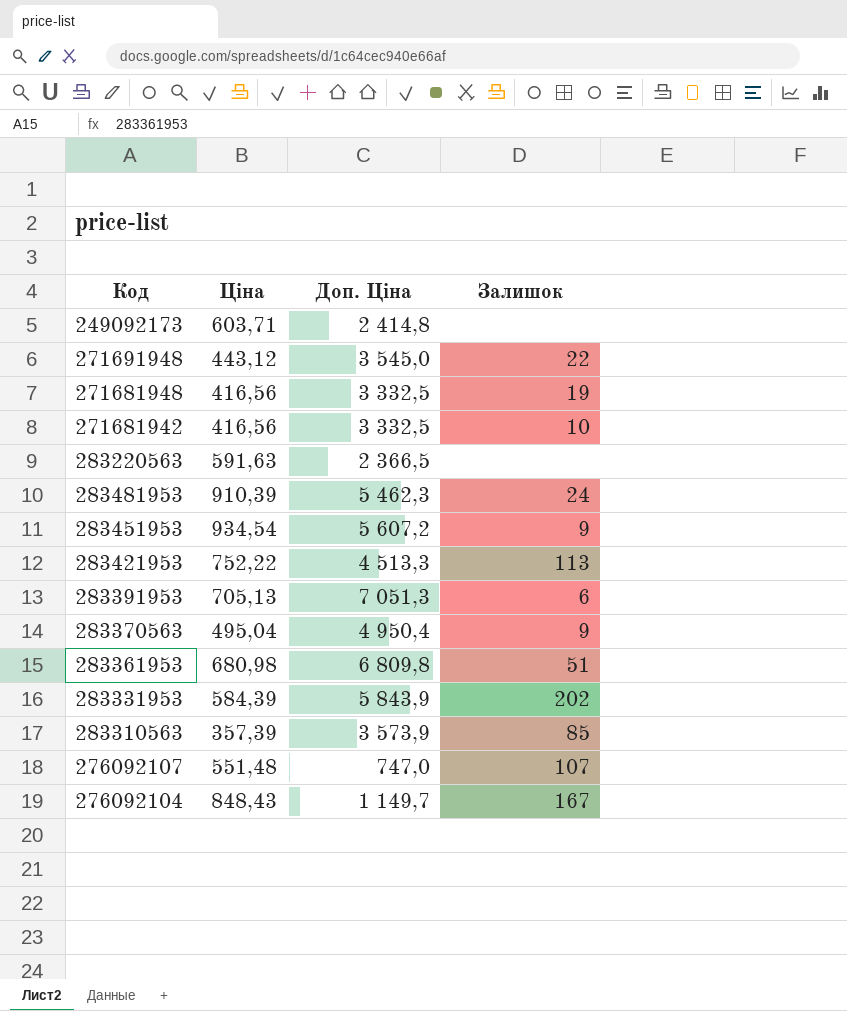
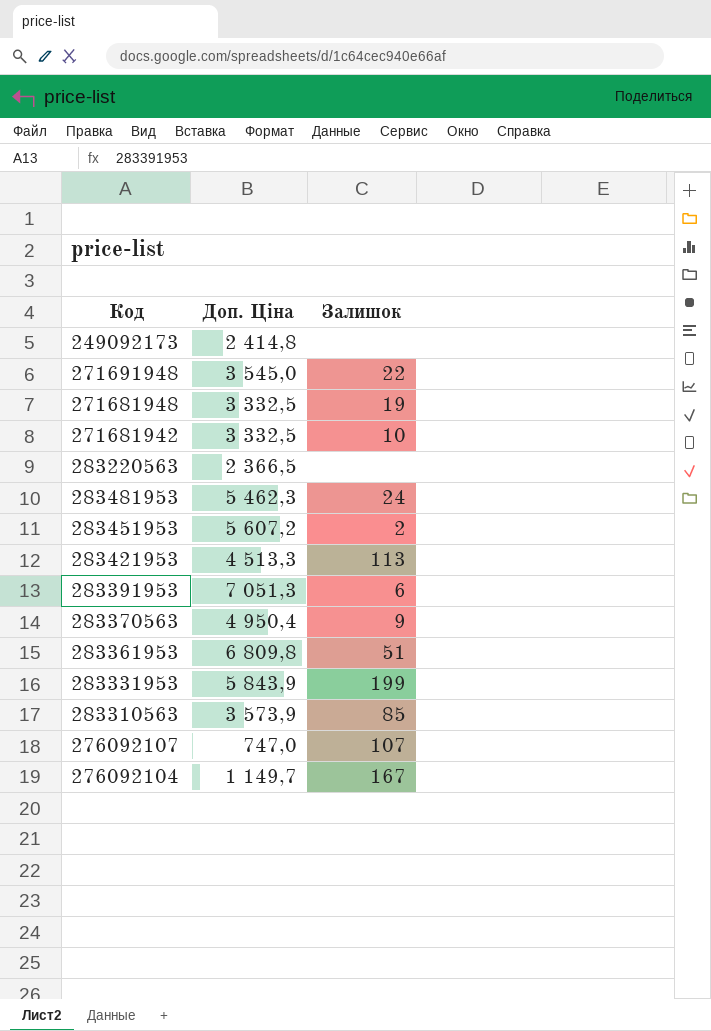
column Ціна | position: 2 -> none
283451953 | Залишок: 9 -> 2
283331953 | Залишок: 202 -> 199

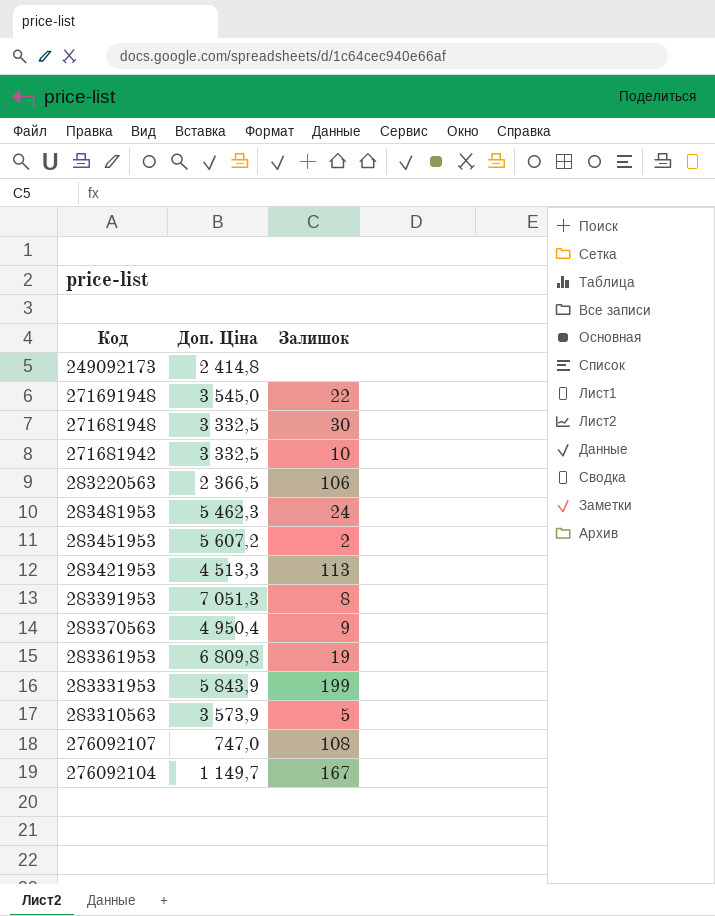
271681948 | Залишок: 19 -> 30
283220563 | Залишок: none -> 106
283391953 | Залишок: 6 -> 8
283361953 | Залишок: 51 -> 19
283310563 | Залишок: 85 -> 5
276092107 | Залишок: 107 -> 108

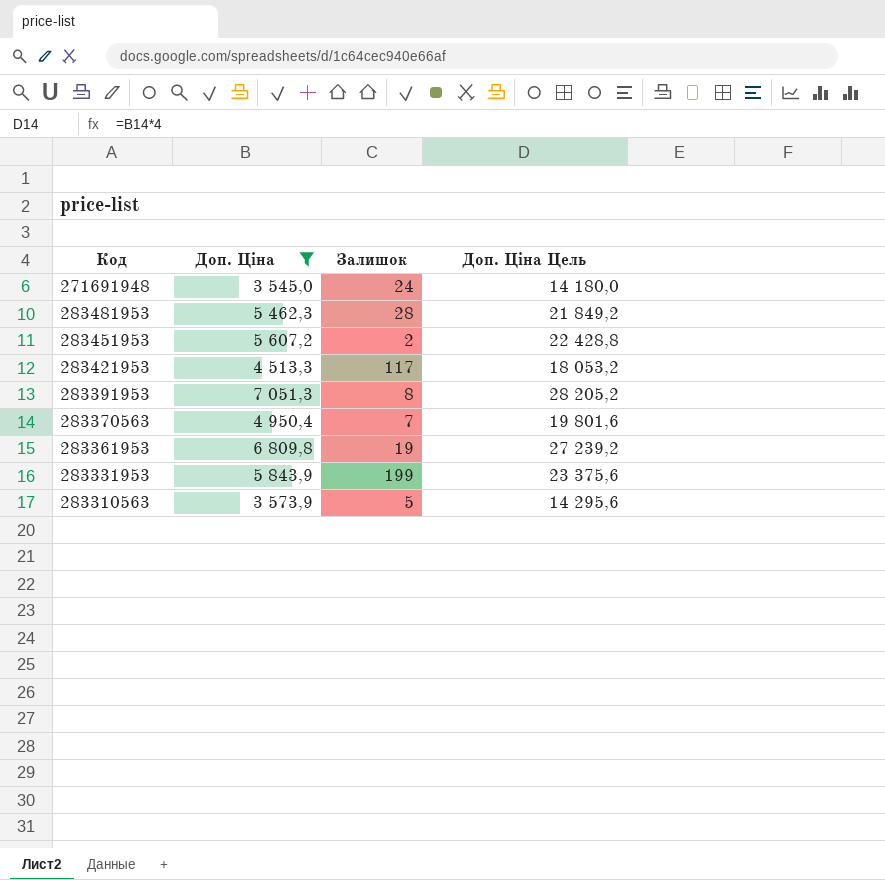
filter: none -> Доп. Ціна >= 3 545,0
column Доп. Ціна Цель | formula: none -> [Доп. Ціна] * 4
271691948 | Залишок: 22 -> 24
283481953 | Залишок: 24 -> 28
283421953 | Залишок: 113 -> 117
283370563 | Залишок: 9 -> 7

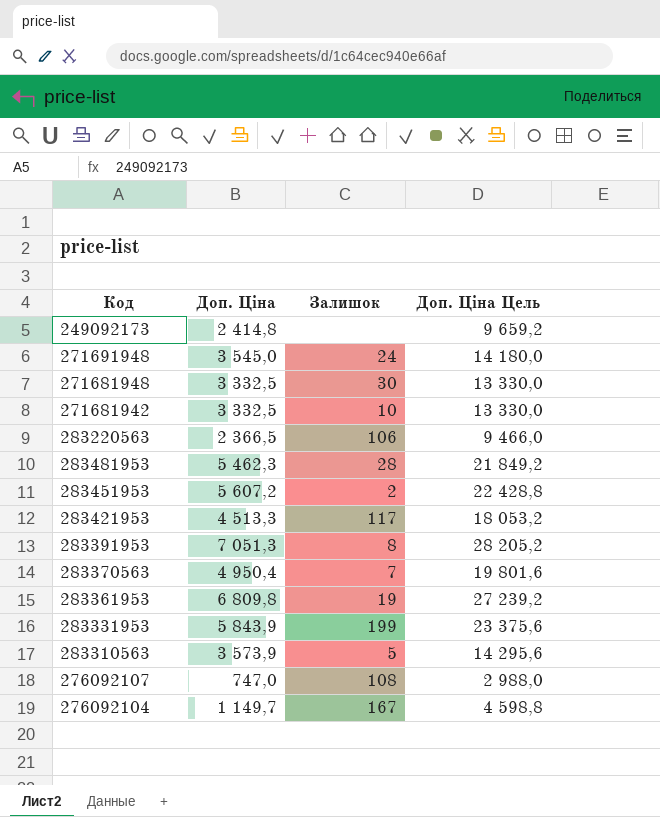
filter: Доп. Ціна >= 3 545,0 -> none

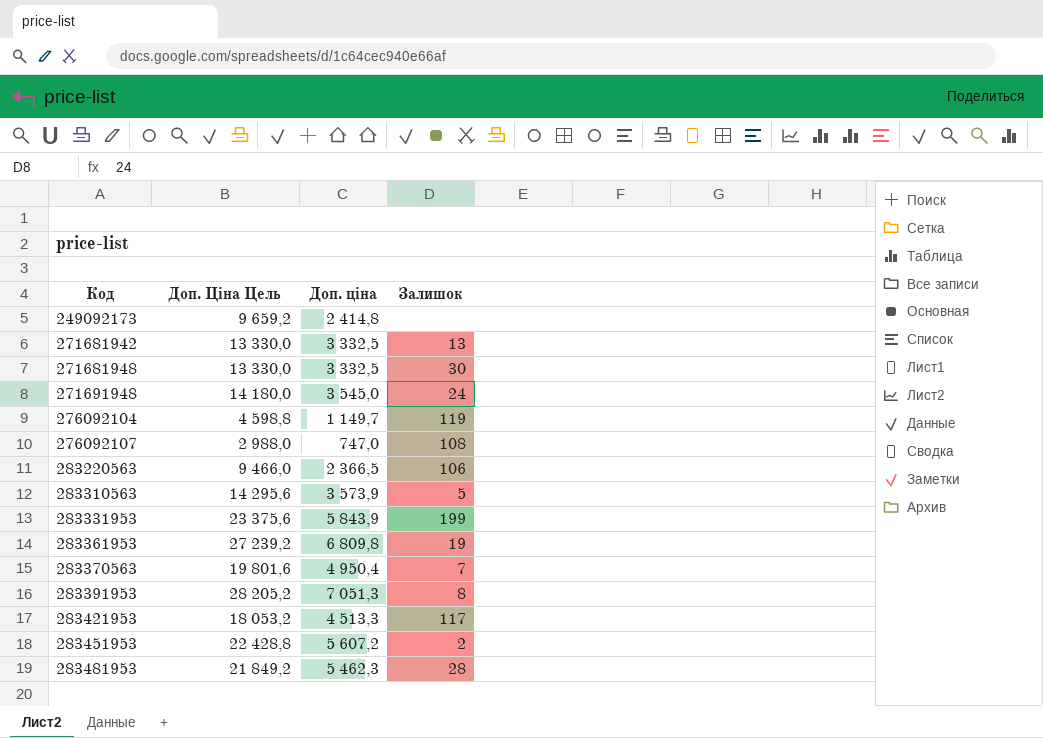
row order: none -> Код ascending
column Доп. Ціна Цель | position: 4 -> 2
column name: Доп. Ціна -> Доп. ціна
271681942 | Залишок: 10 -> 13
276092104 | Залишок: 167 -> 119

